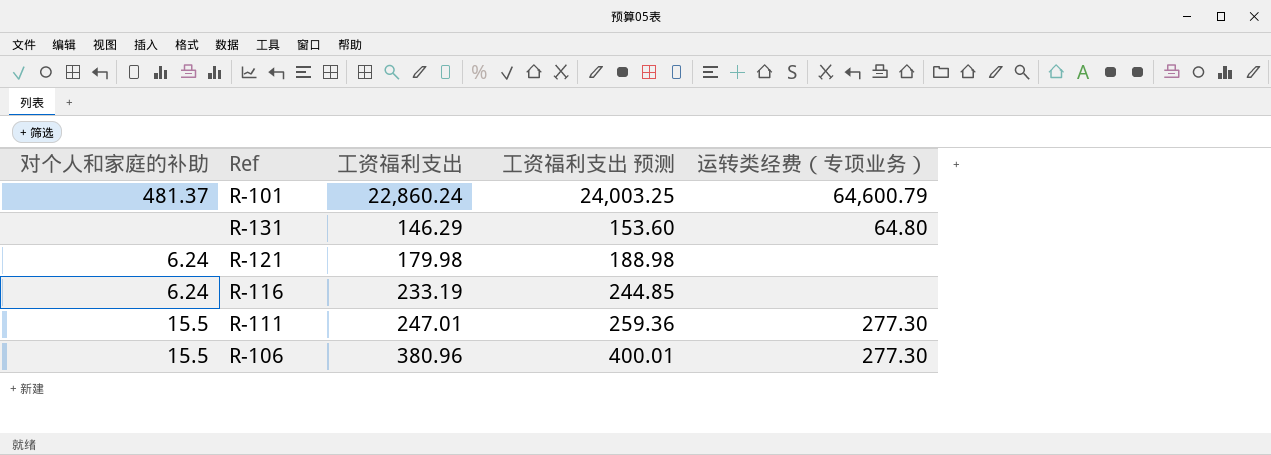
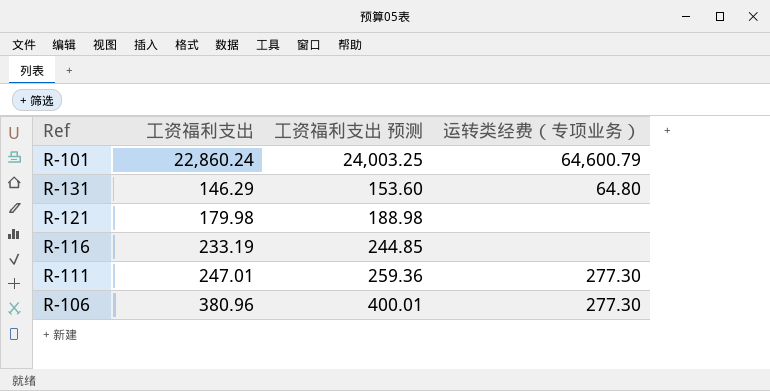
column 对个人和家庭的补助 | position: 1 -> none

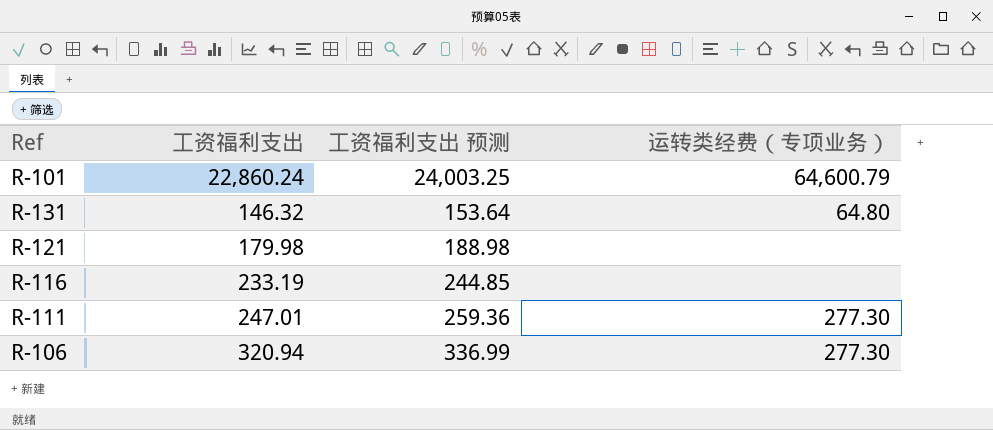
R-131 | 工资福利支出: 146.29 -> 146.32
R-131 | 工资福利支出 预测: 153.60 -> 153.64
R-106 | 工资福利支出: 380.96 -> 320.94
R-106 | 工资福利支出 预测: 400.01 -> 336.99

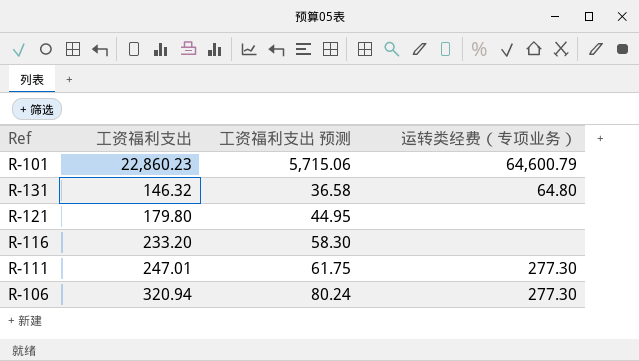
column 工资福利支出 预测 | formula: [工资福利支出] * 1.05 -> [工资福利支出] * 0.25
R-101 | 工资福利支出: 22,860.24 -> 22,860.23
R-121 | 工资福利支出: 179.98 -> 179.80
R-116 | 工资福利支出: 233.19 -> 233.20

